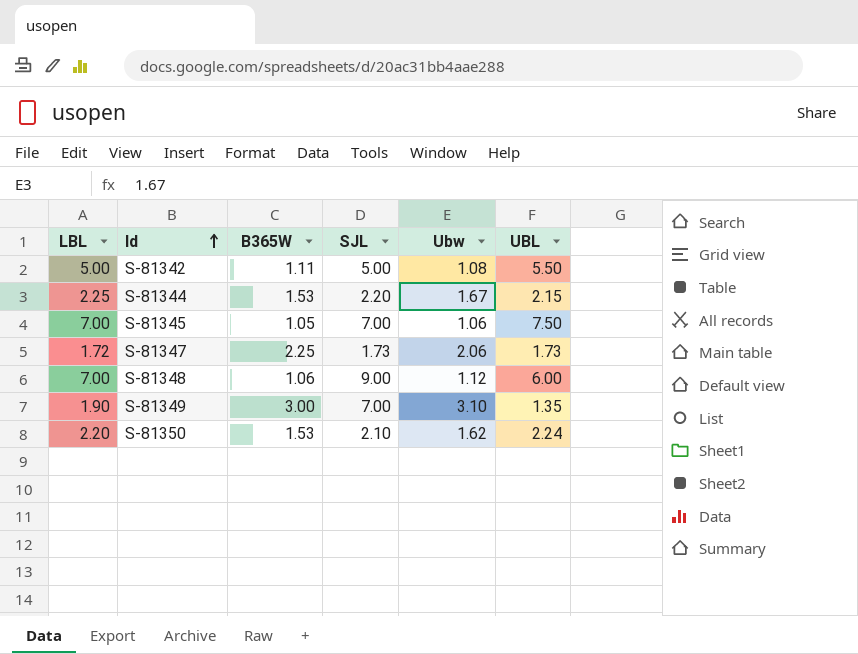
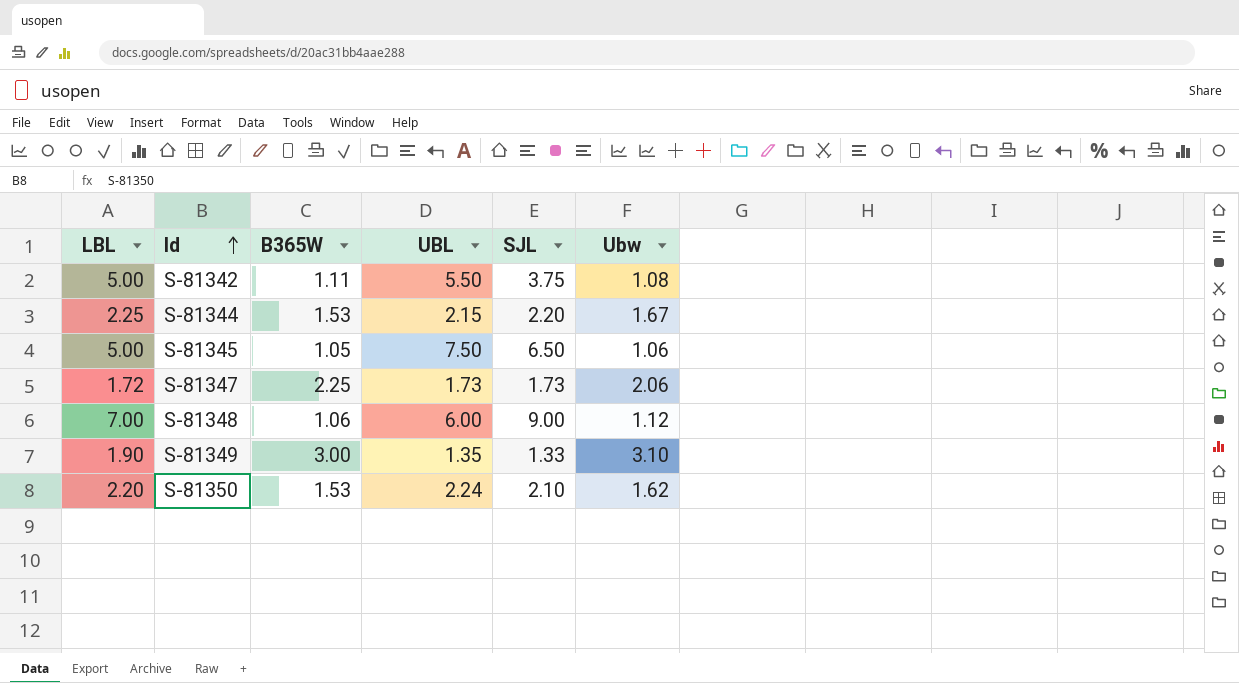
column UBL | position: 6 -> 4
S-81342 | SJL: 5.00 -> 3.75
S-81345 | LBL: 7.00 -> 5.00
S-81345 | SJL: 7.00 -> 6.50
S-81349 | SJL: 7.00 -> 1.33

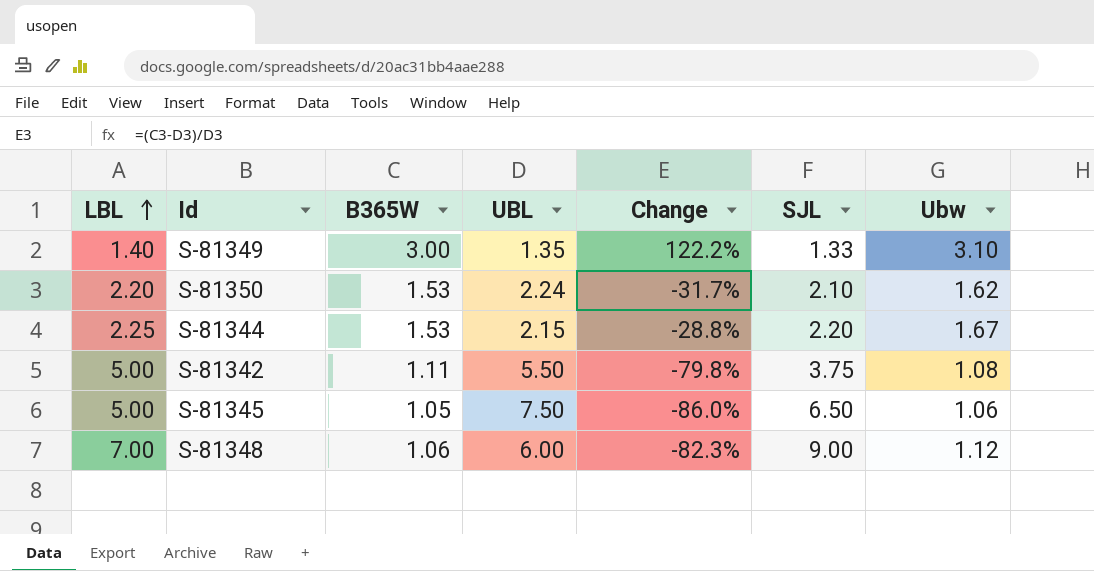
row order: Id ascending -> LBL ascending
column Change | formula: none -> ([B365W] - [UBL]) / [UBL]
row S-81347: 1.72 | 2.25 | 1.73 | 1.73 | 2.06 -> none
S-81349 | LBL: 1.90 -> 1.40

